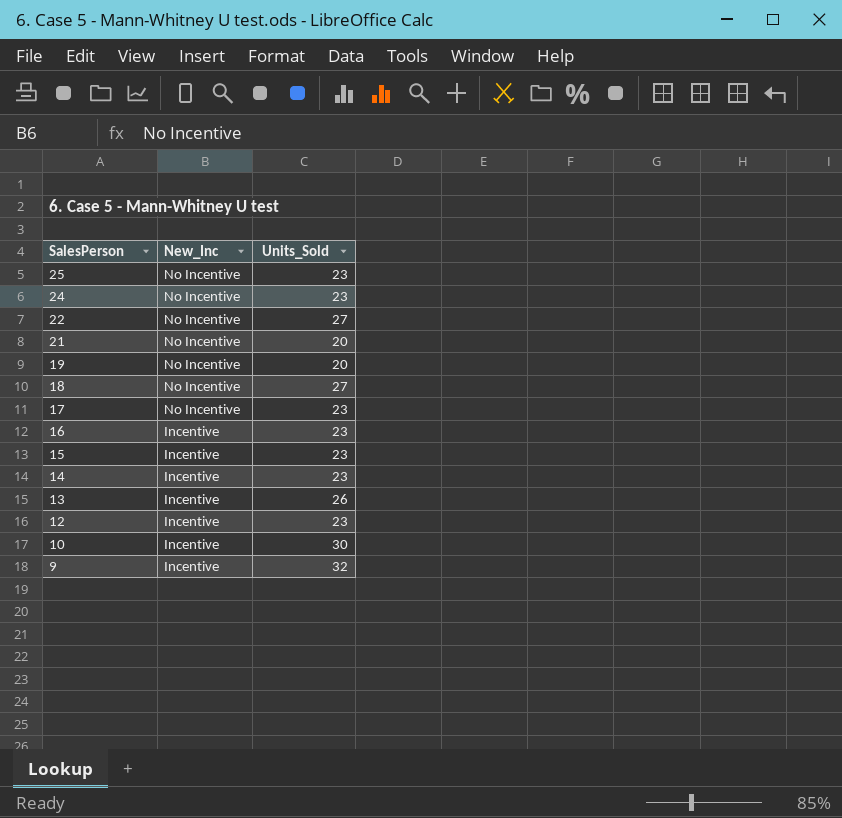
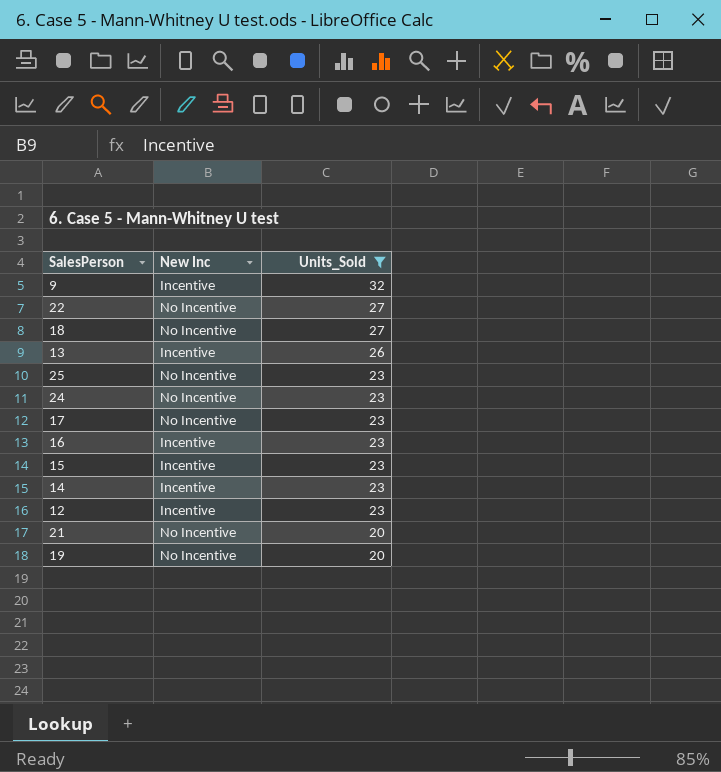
filter: none -> Units_Sold != 30
row order: SalesPerson descending -> Units_Sold descending
column name: New_Inc -> New Inc

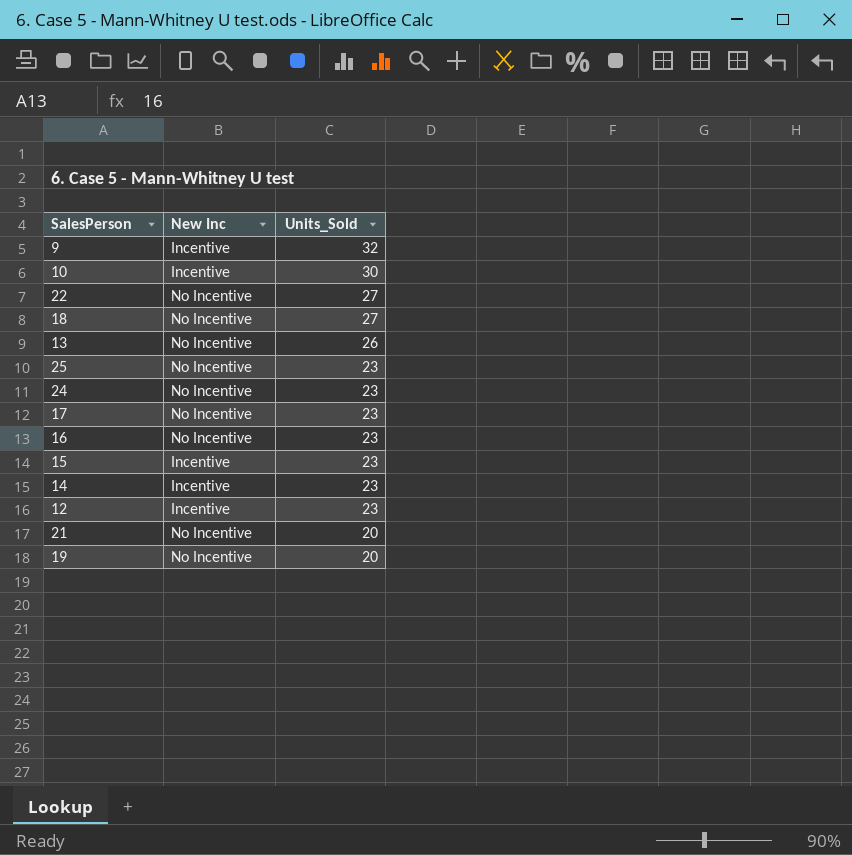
filter: Units_Sold != 30 -> none
13 | New Inc: Incentive -> No Incentive
16 | New Inc: Incentive -> No Incentive

